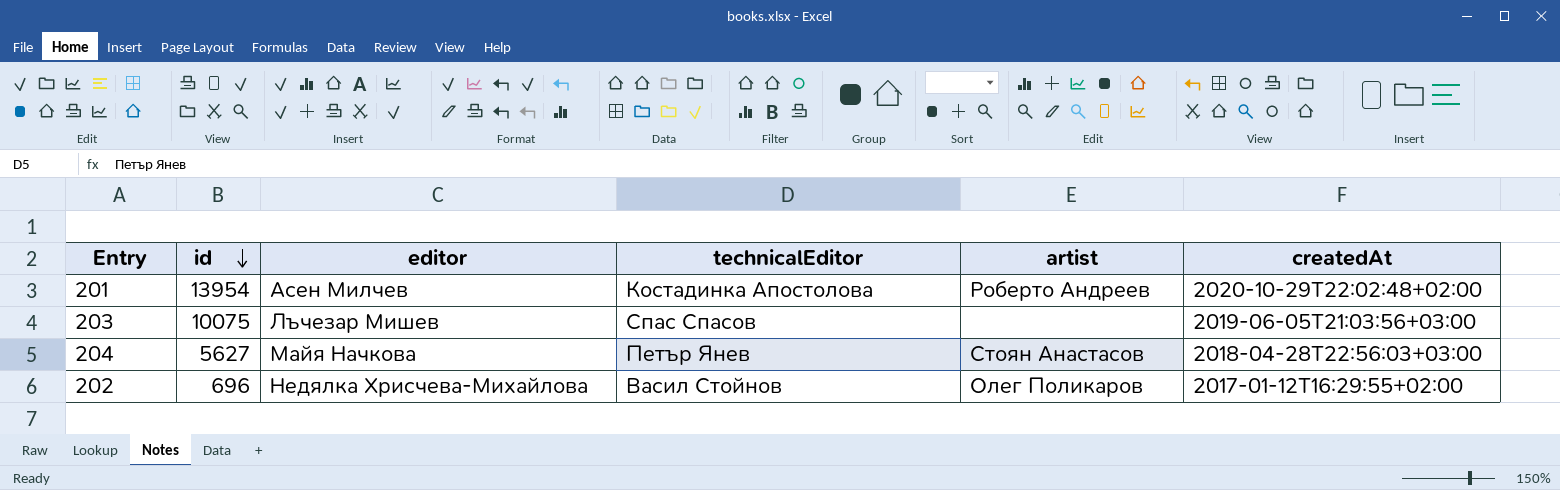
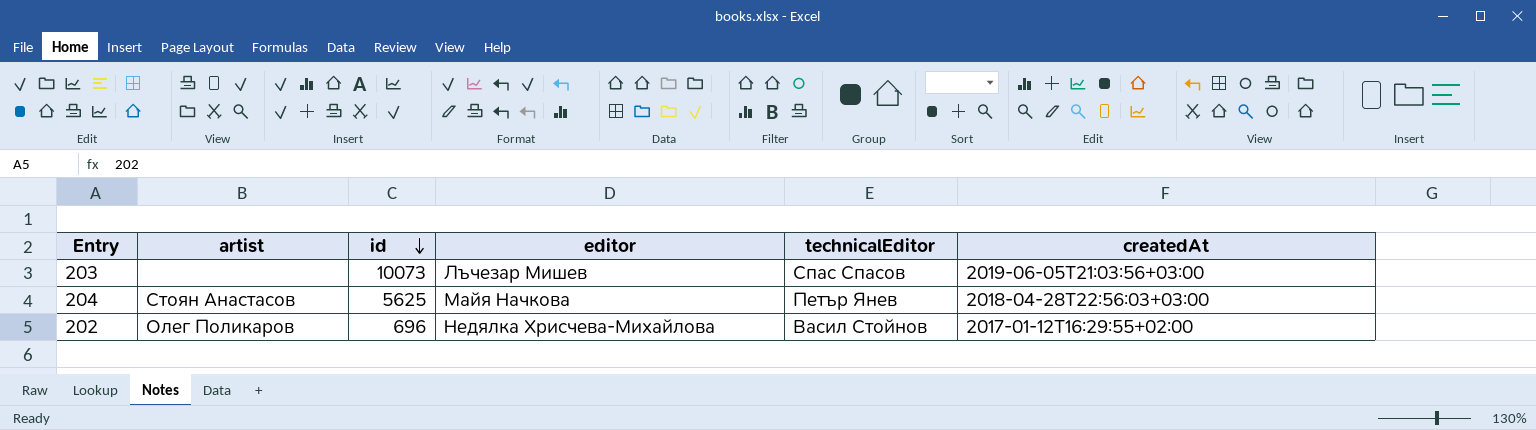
column artist | position: 5 -> 2
row 201: 13954 | Асен Милчев | Костадинка Апостолова | Роберто Андреев | 2020-10-29T22:02:48+02:00 -> none
203 | id: 10075 -> 10073
204 | id: 5627 -> 5625

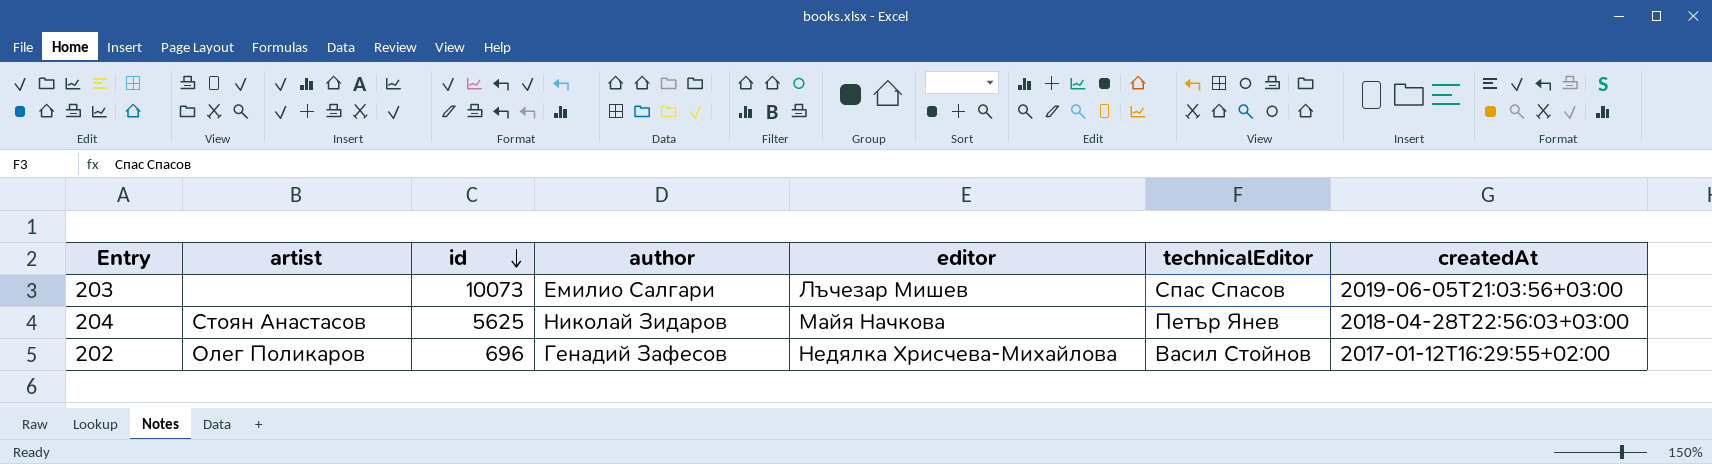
column author | position: none -> 4

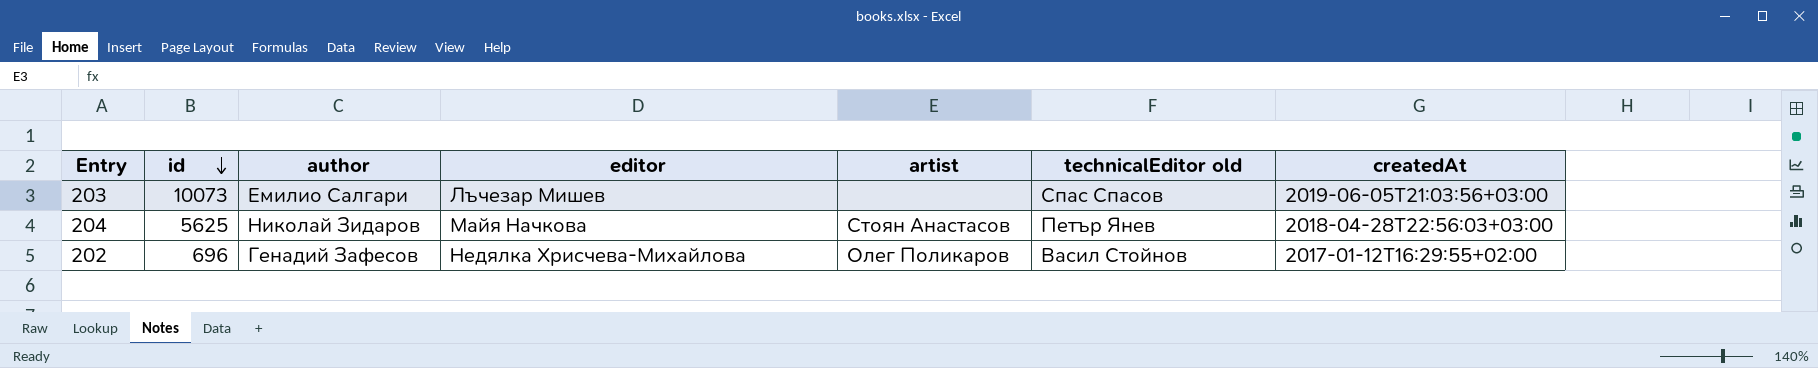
column artist | position: 2 -> 5
column name: technicalEditor -> technicalEditor old

